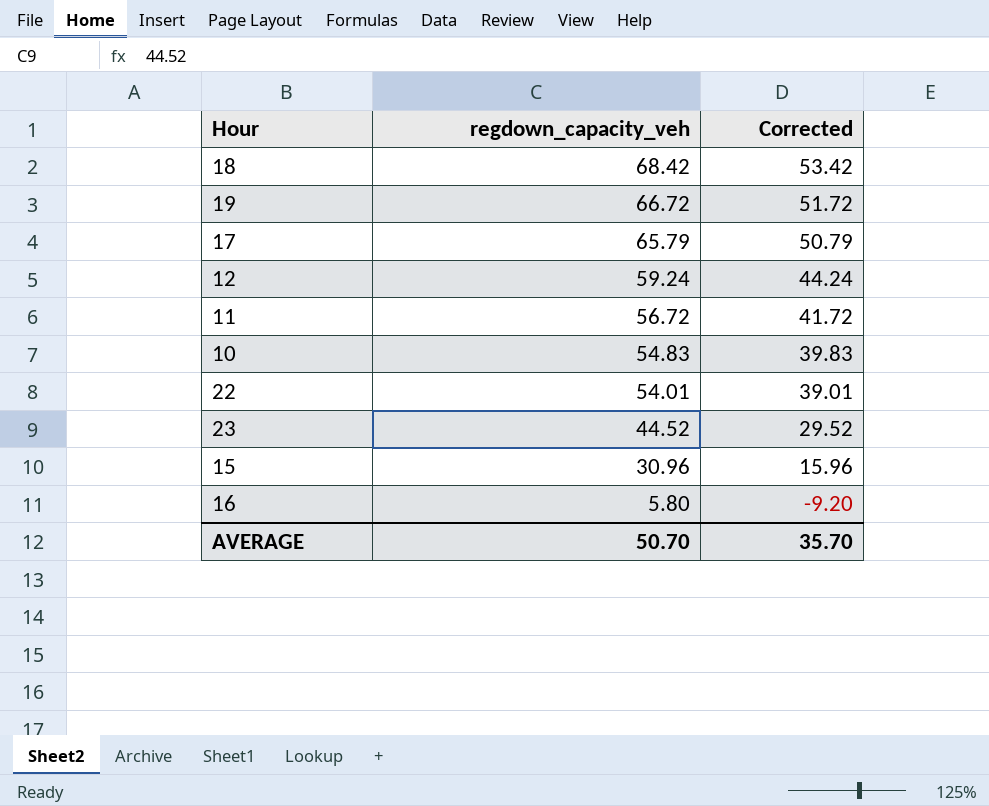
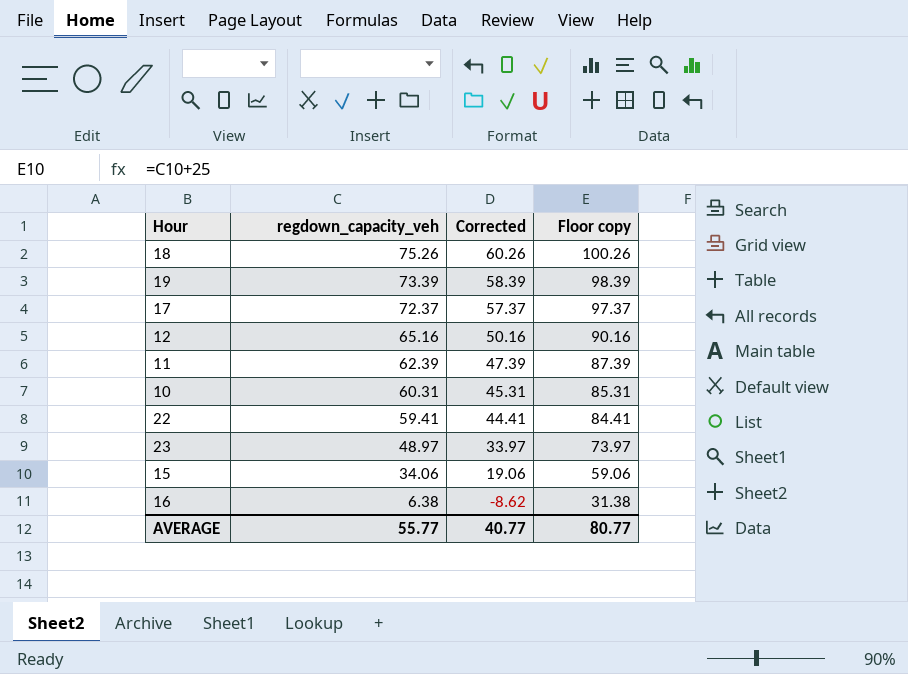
column Floor copy | formula: none -> [regdown_capacity_veh] + 25
18 | regdown_capacity_veh: 68.42 -> 75.26
18 | Corrected: 53.42 -> 60.26
19 | regdown_capacity_veh: 66.72 -> 73.39
19 | Corrected: 51.72 -> 58.39
17 | regdown_capacity_veh: 65.79 -> 72.37
17 | Corrected: 50.79 -> 57.37
12 | regdown_capacity_veh: 59.24 -> 65.16
12 | Corrected: 44.24 -> 50.16
11 | regdown_capacity_veh: 56.72 -> 62.39
11 | Corrected: 41.72 -> 47.39
10 | regdown_capacity_veh: 54.83 -> 60.31
10 | Corrected: 39.83 -> 45.31
22 | regdown_capacity_veh: 54.01 -> 59.41
22 | Corrected: 39.01 -> 44.41
23 | regdown_capacity_veh: 44.52 -> 48.97
23 | Corrected: 29.52 -> 33.97
15 | regdown_capacity_veh: 30.96 -> 34.06
15 | Corrected: 15.96 -> 19.06
16 | regdown_capacity_veh: 5.80 -> 6.38
16 | Corrected: -9.20 -> -8.62
AVERAGE | regdown_capacity_veh: 50.70 -> 55.77
AVERAGE | Corrected: 35.70 -> 40.77

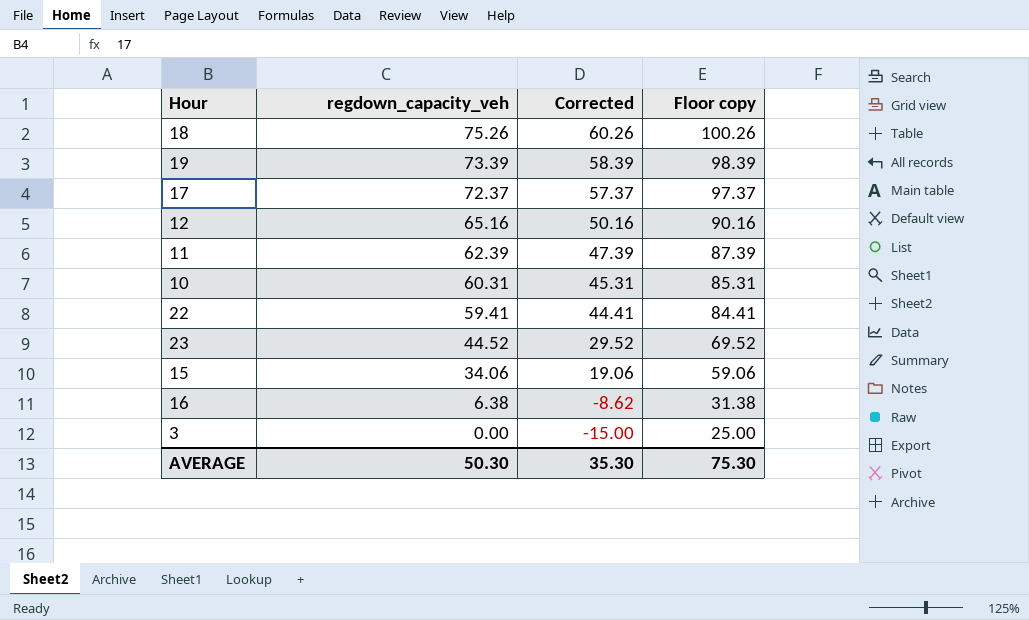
23 | regdown_capacity_veh: 48.97 -> 44.52
23 | Corrected: 33.97 -> 29.52
23 | Floor copy: 73.97 -> 69.52
row 3: none -> 0.00 | -15.00 | 25.00
AVERAGE | regdown_capacity_veh: 55.77 -> 50.30
AVERAGE | Corrected: 40.77 -> 35.30
AVERAGE | Floor copy: 80.77 -> 75.30

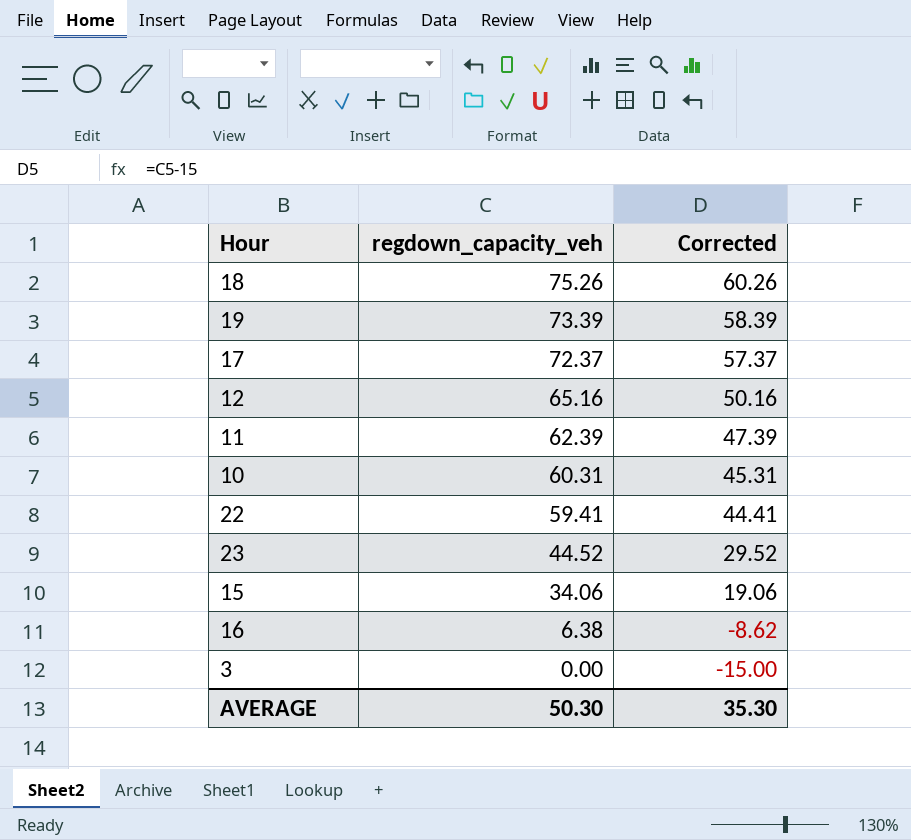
column Floor copy | formula: [regdown_capacity_veh] + 25 -> none

